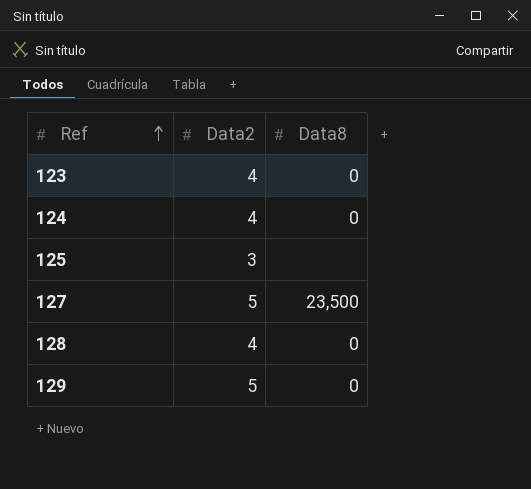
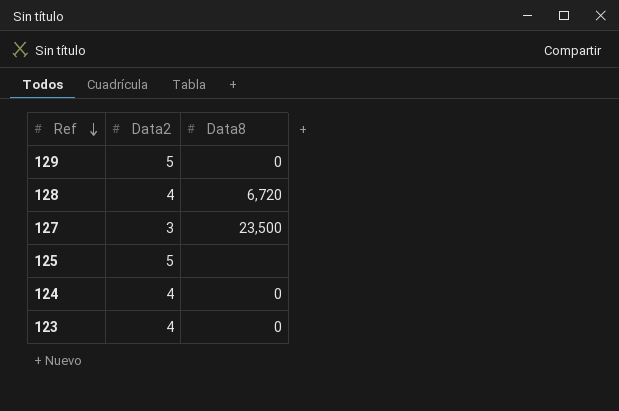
row order: Ref ascending -> Ref descending
128 | Data8: 0 -> 6,720
127 | Data2: 5 -> 3
125 | Data2: 3 -> 5

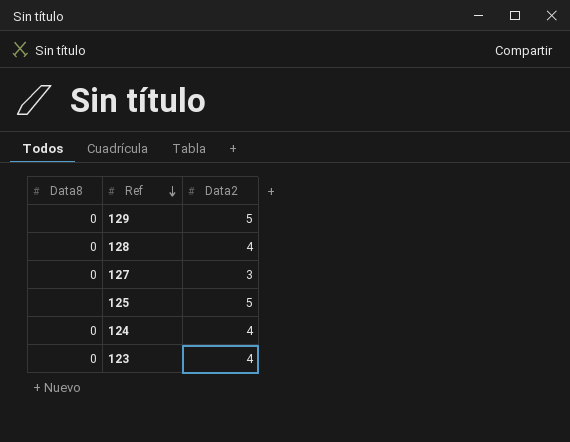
column Data8 | position: 3 -> 1
128 | Data8: 6,720 -> 0
127 | Data8: 23,500 -> 0

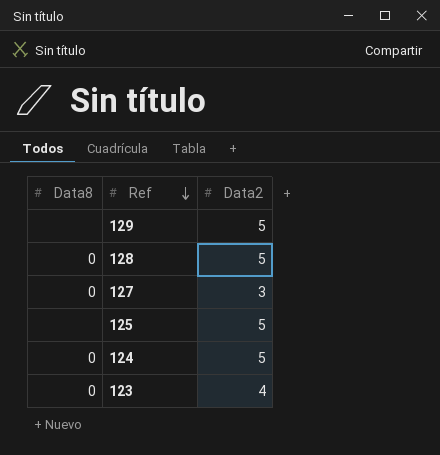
129 | Data8: 0 -> none
128 | Data2: 4 -> 5
124 | Data2: 4 -> 5

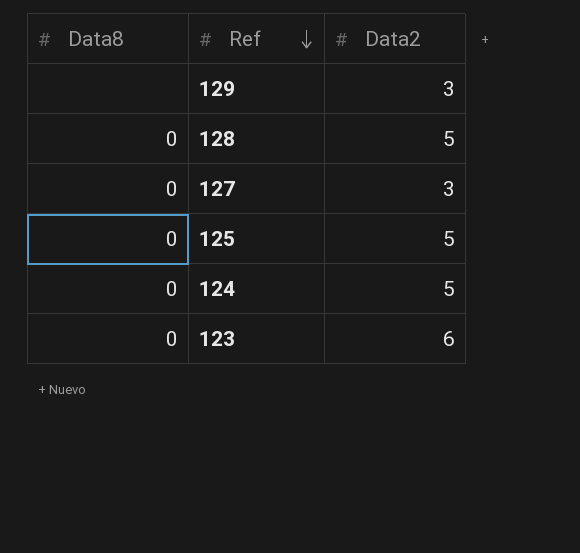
129 | Data2: 5 -> 3
125 | Data8: none -> 0
123 | Data2: 4 -> 6

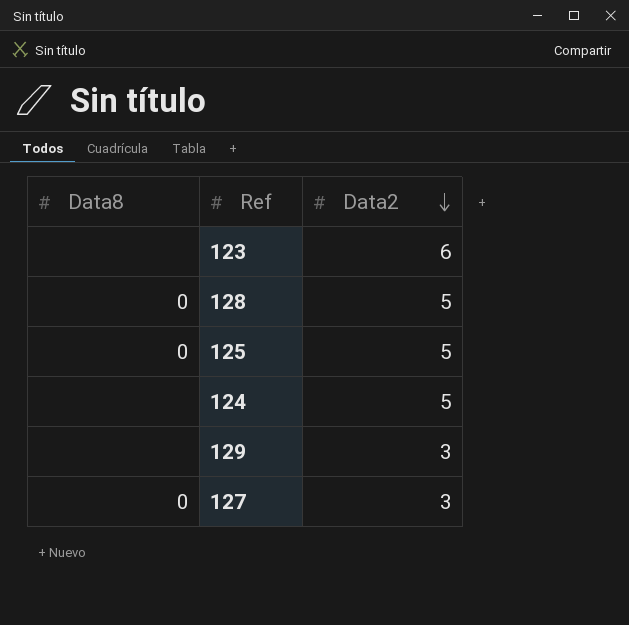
row order: Ref descending -> Data2 descending
123 | Data8: 0 -> none
124 | Data8: 0 -> none

